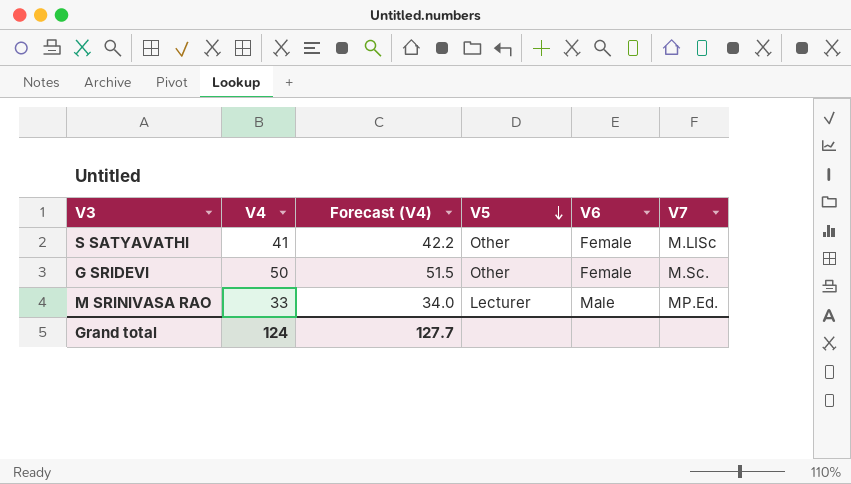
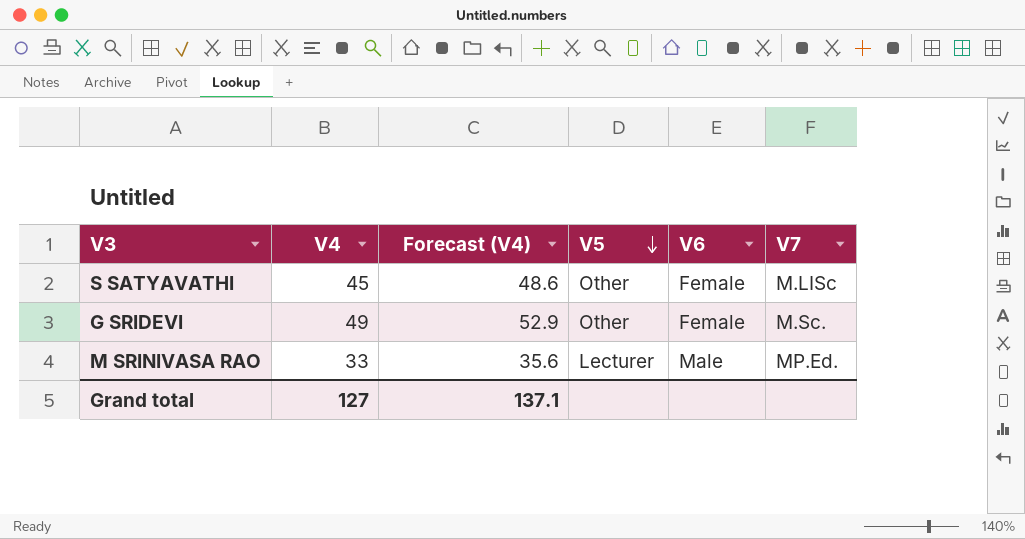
column Forecast (V4) | formula: [V4] * 1.03 -> [V4] * 1.08
S SATYAVATHI | V4: 41 -> 45
G SRIDEVI | V4: 50 -> 49
Grand total | V4: 124 -> 127
Grand total | Forecast (V4): 127.7 -> 137.1

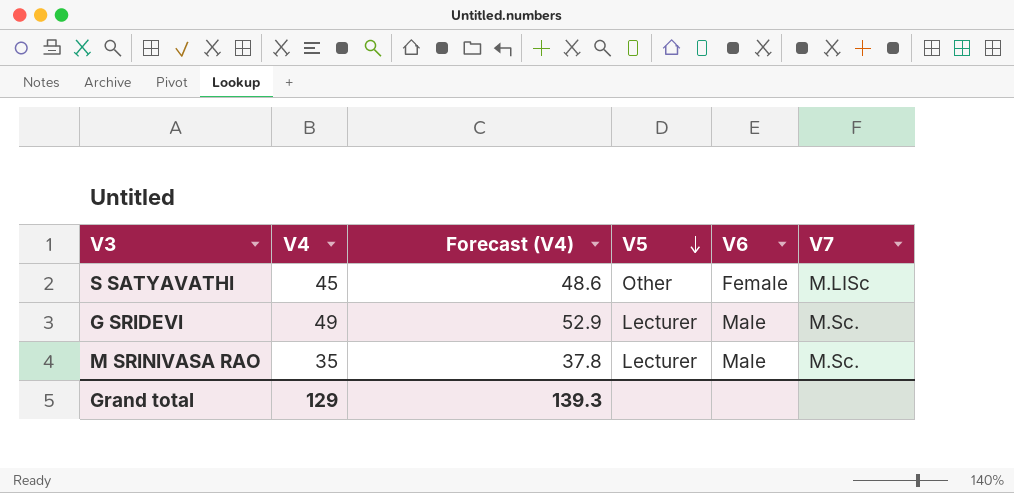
G SRIDEVI | V5: Other -> Lecturer
G SRIDEVI | V6: Female -> Male
M SRINIVASA RAO | V4: 33 -> 35
M SRINIVASA RAO | Forecast (V4): 35.6 -> 37.8
M SRINIVASA RAO | V7: MP.Ed. -> M.Sc.
Grand total | V4: 127 -> 129
Grand total | Forecast (V4): 137.1 -> 139.3

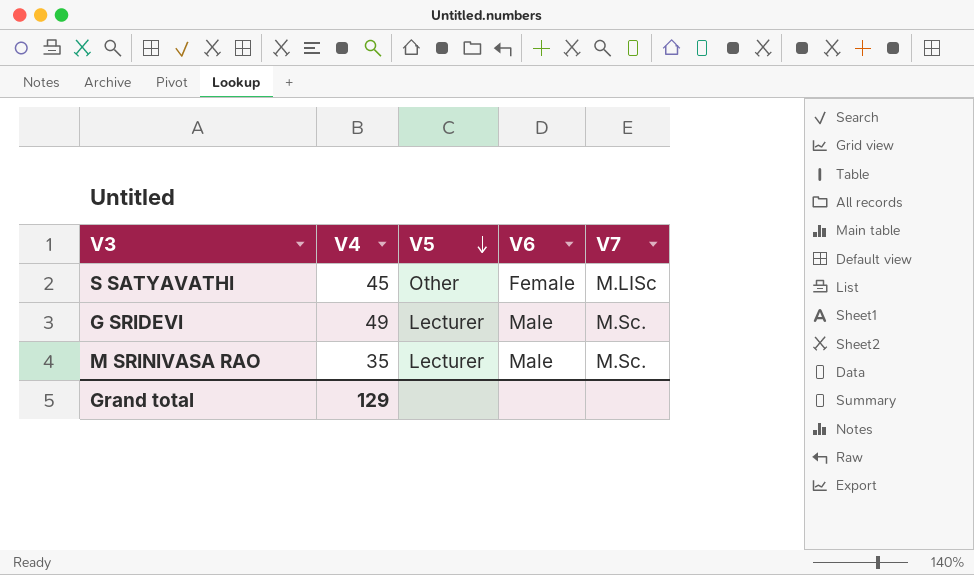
column Forecast (V4) | formula: [V4] * 1.08 -> none

